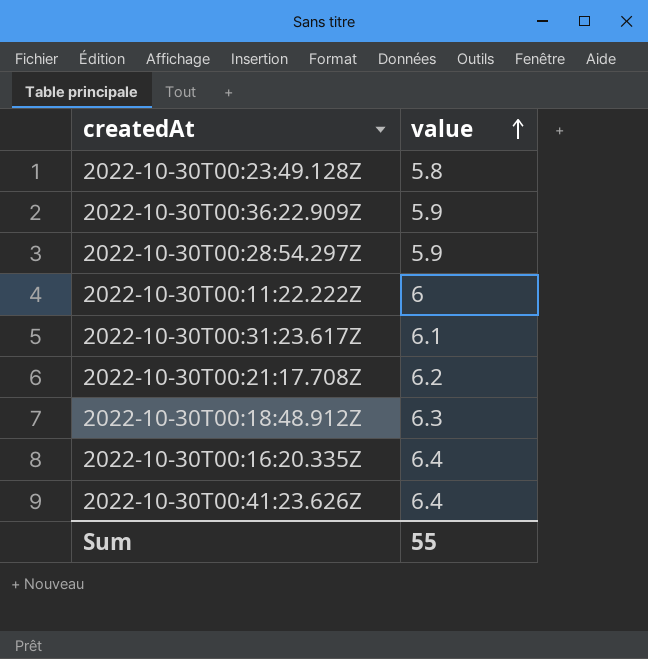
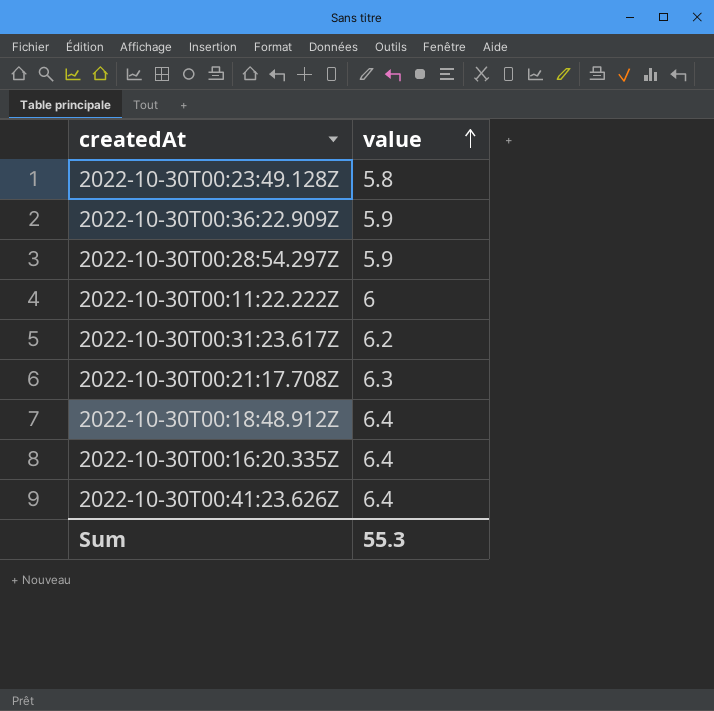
2022-10-30T00:31:23.617Z | value: 6.1 -> 6.2
2022-10-30T00:21:17.708Z | value: 6.2 -> 6.3
2022-10-30T00:18:48.912Z | value: 6.3 -> 6.4
Sum | value: 55 -> 55.3

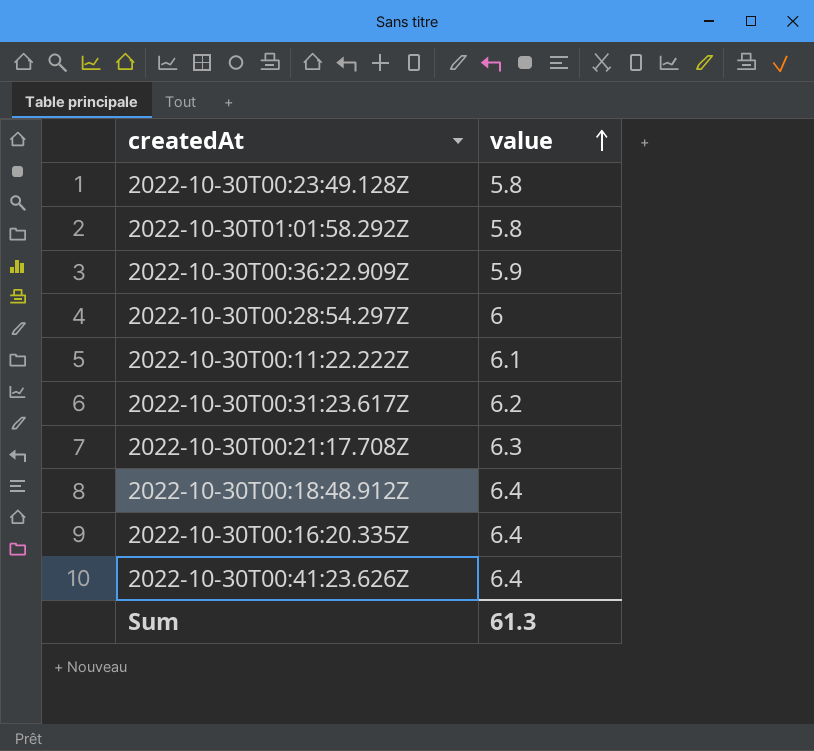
row 2022-10-30T01:01:58.292Z: none -> 5.8
2022-10-30T00:28:54.297Z | value: 5.9 -> 6
2022-10-30T00:11:22.222Z | value: 6 -> 6.1
Sum | value: 55.3 -> 61.3

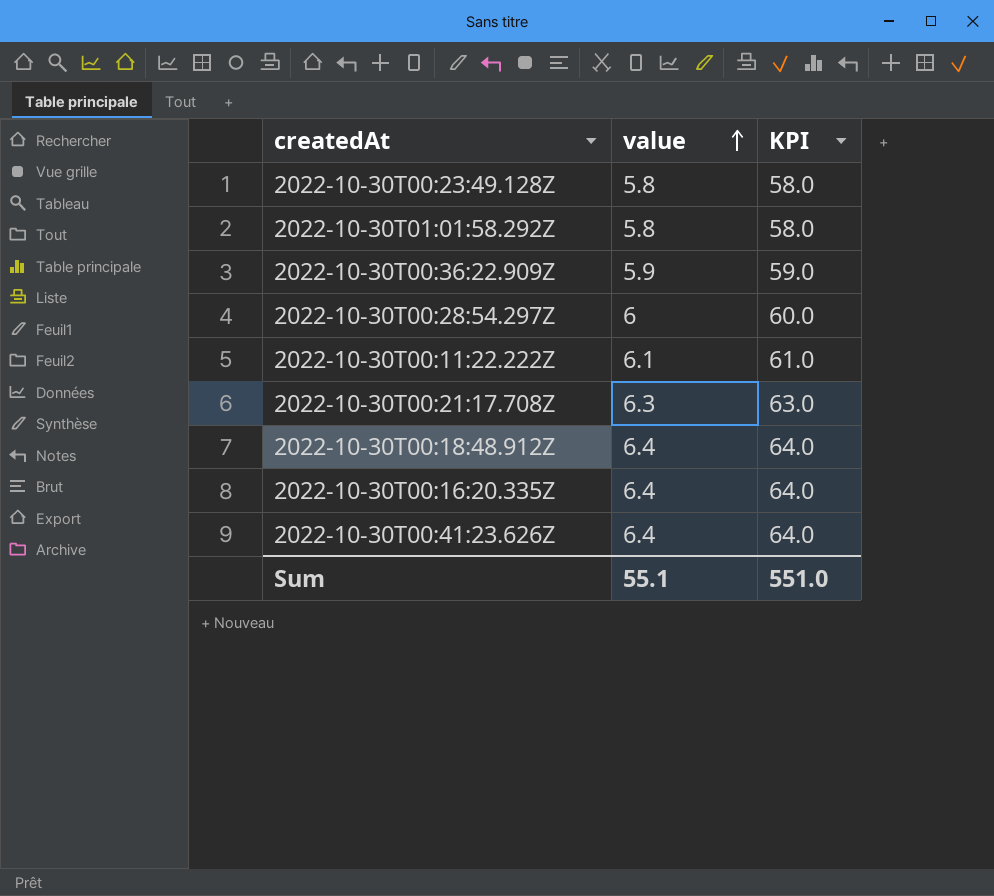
column KPI | formula: none -> [value] * 10
row 2022-10-30T00:31:23.617Z: 6.2 -> none
Sum | value: 61.3 -> 55.1

